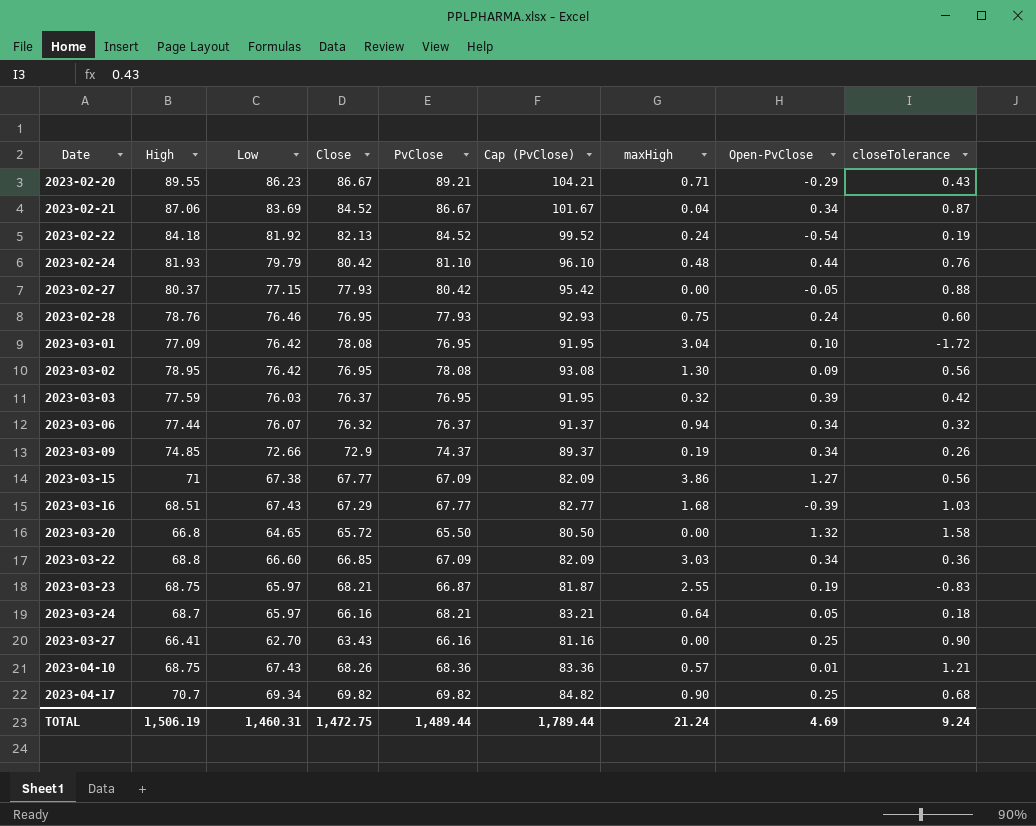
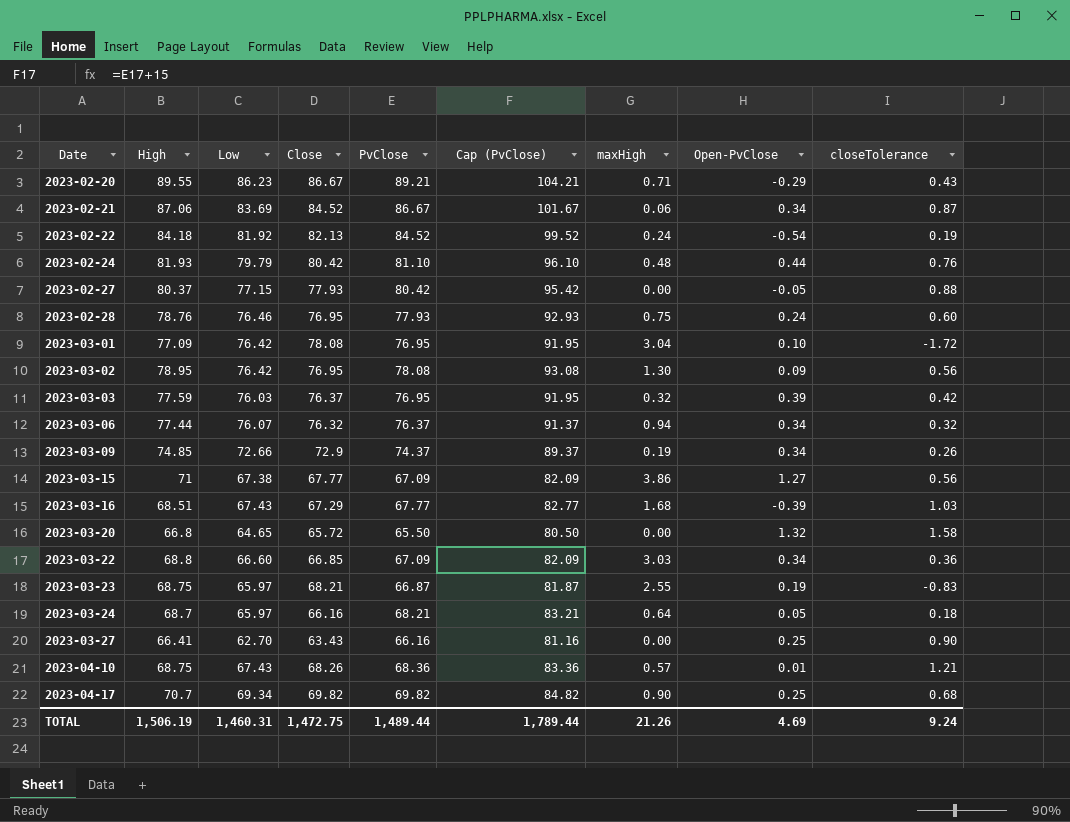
2023-02-21 | maxHigh: 0.04 -> 0.06
TOTAL | maxHigh: 21.24 -> 21.26

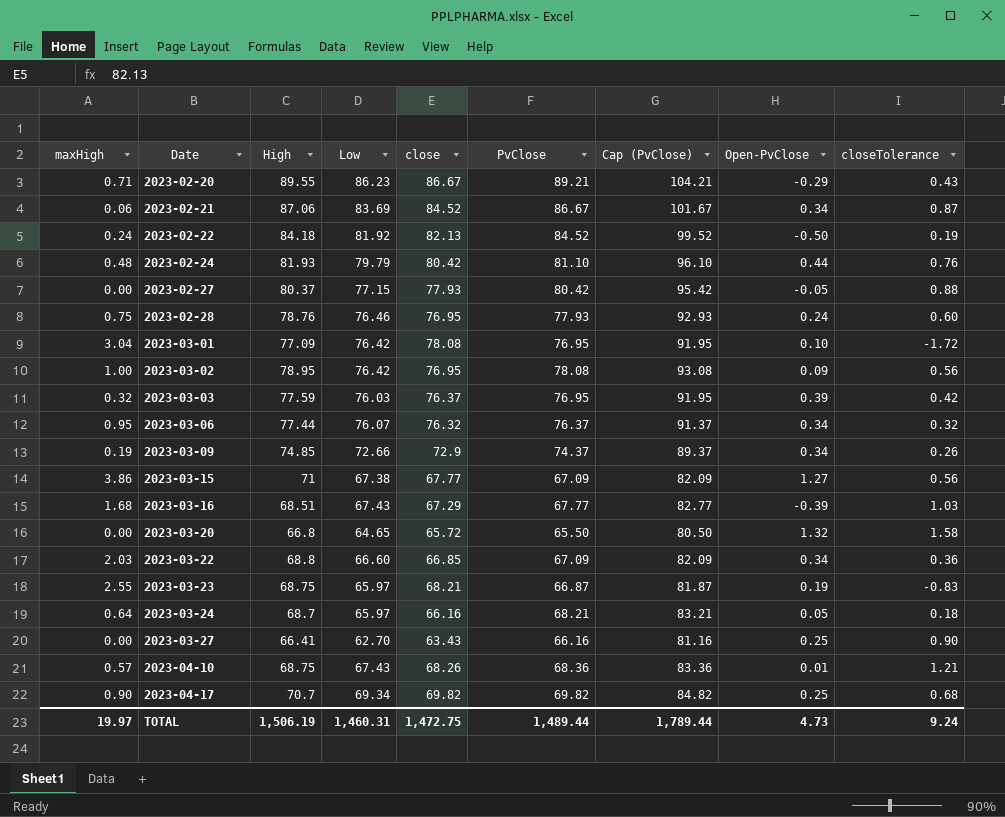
column maxHigh | position: 7 -> 1
column name: Close -> close
2023-02-22 | Open-PvClose: -0.54 -> -0.50
2023-03-02 | maxHigh: 1.30 -> 1.00
2023-03-06 | maxHigh: 0.94 -> 0.95
2023-03-22 | maxHigh: 3.03 -> 2.03
TOTAL | maxHigh: 21.26 -> 19.97
TOTAL | Open-PvClose: 4.69 -> 4.73

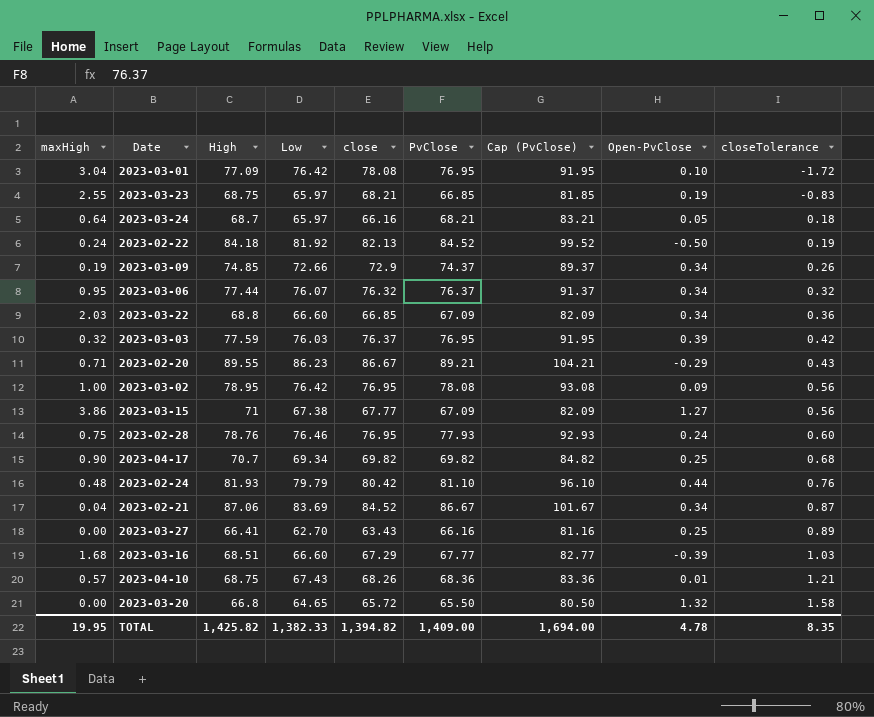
row order: Date ascending -> closeTolerance ascending
row 2023-02-27: 0.00 | 80.37 | 77.15 | 77.93 | 80.42 | 95.42 | -0.05 | 0.88 -> none
2023-03-23 | PvClose: 66.87 -> 66.85
2023-03-23 | Cap (PvClose): 81.87 -> 81.85
2023-02-21 | maxHigh: 0.06 -> 0.04
2023-03-27 | closeTolerance: 0.90 -> 0.89
2023-03-16 | Low: 67.43 -> 66.60
TOTAL | maxHigh: 19.97 -> 19.95
TOTAL | High: 1,506.19 -> 1,425.82
TOTAL | Low: 1,460.31 -> 1,382.33
TOTAL | close: 1,472.75 -> 1,394.82
TOTAL | PvClose: 1,489.44 -> 1,409.00
TOTAL | Cap (PvClose): 1,789.44 -> 1,694.00
TOTAL | Open-PvClose: 4.73 -> 4.78
TOTAL | closeTolerance: 9.24 -> 8.35

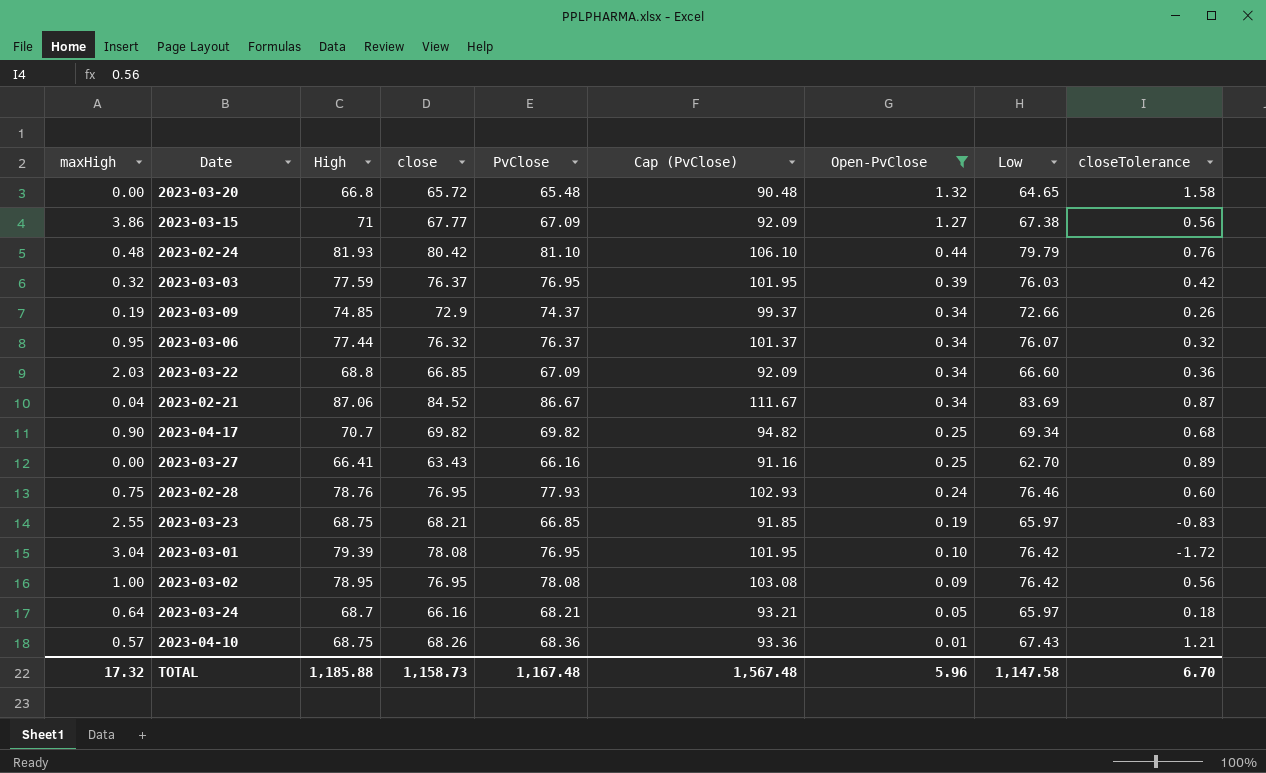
filter: none -> Open-PvClose >= 0.01
row order: closeTolerance ascending -> Open-PvClose descending
column Cap (PvClose) | formula: [PvClose] + 15 -> [PvClose] + 25
column Low | position: 4 -> 8
2023-03-20 | PvClose: 65.50 -> 65.48
2023-03-01 | High: 77.09 -> 79.39
TOTAL | maxHigh: 19.95 -> 17.32
TOTAL | High: 1,425.82 -> 1,185.88
TOTAL | close: 1,394.82 -> 1,158.73
TOTAL | PvClose: 1,409.00 -> 1,167.48
TOTAL | Cap (PvClose): 1,694.00 -> 1,567.48
TOTAL | Open-PvClose: 4.78 -> 5.96
TOTAL | Low: 1,382.33 -> 1,147.58
TOTAL | closeTolerance: 8.35 -> 6.70

